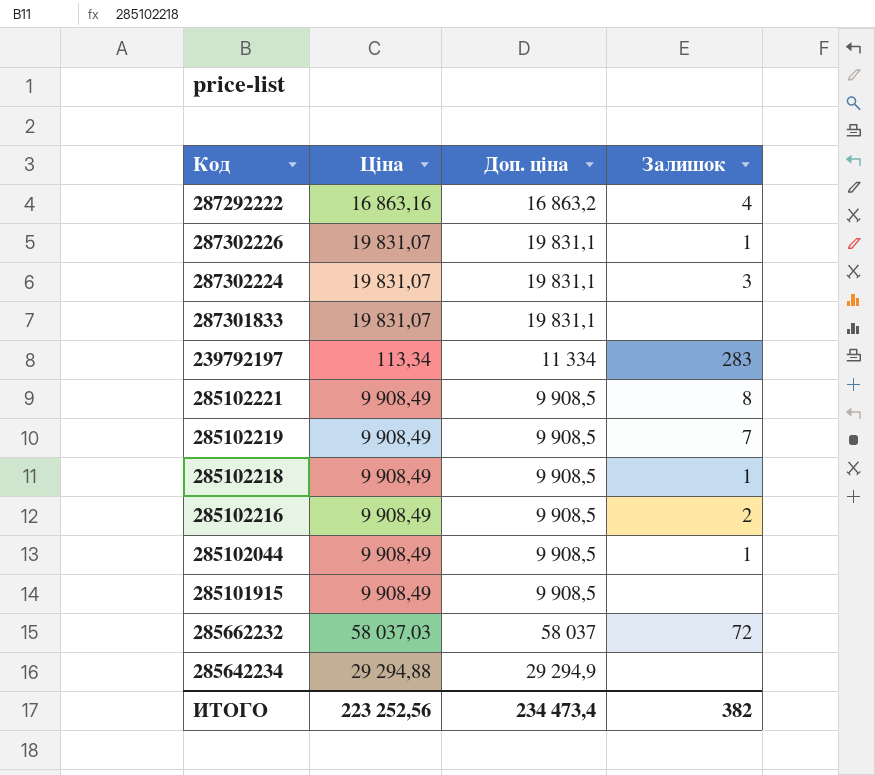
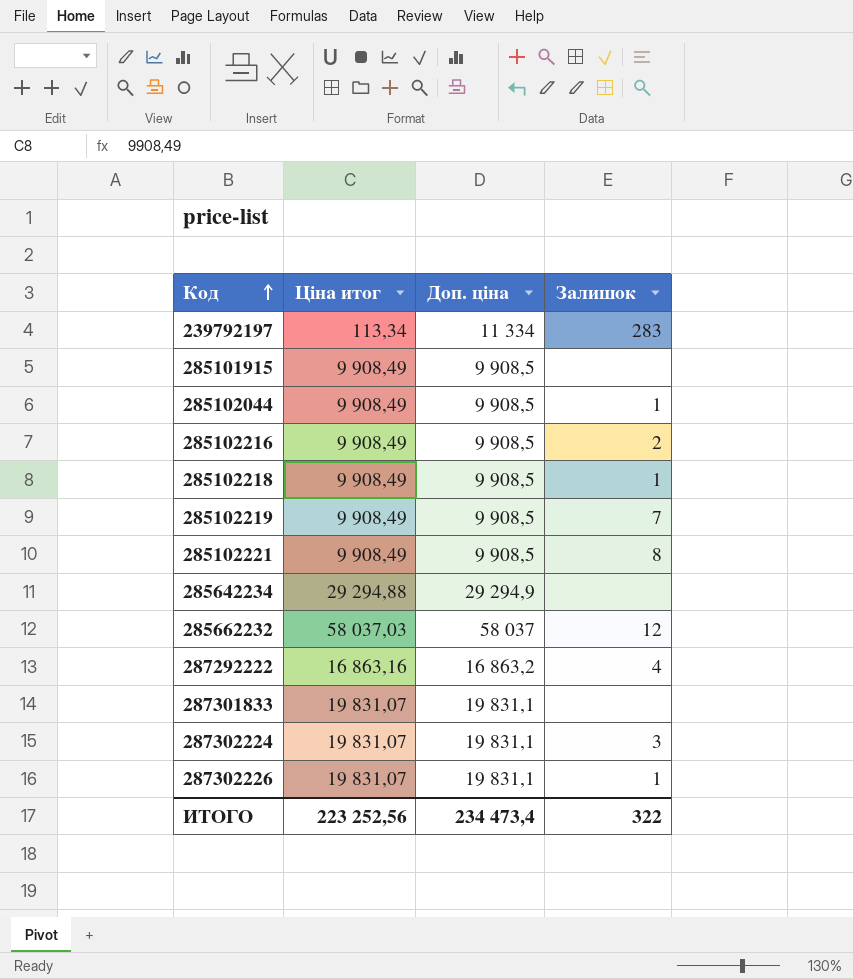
row order: none -> Код ascending
column name: Ціна -> Ціна итог
285662232 | Залишок: 72 -> 12
ИТОГО | Залишок: 382 -> 322

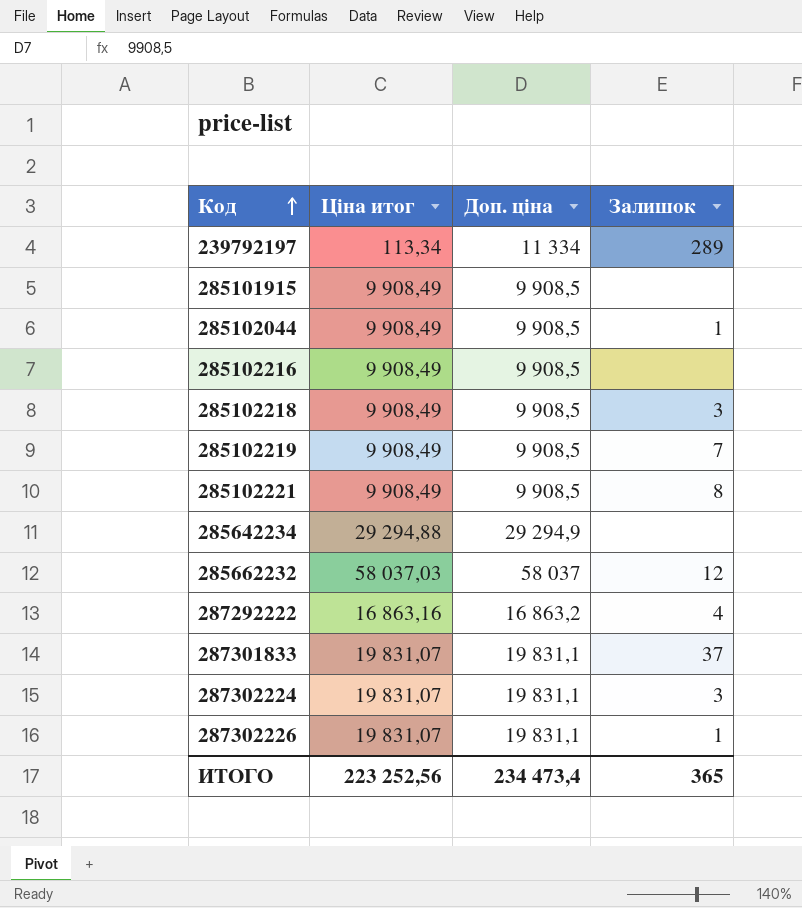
239792197 | Залишок: 283 -> 289
285102216 | Залишок: 2 -> none
285102218 | Залишок: 1 -> 3
287301833 | Залишок: none -> 37
ИТОГО | Залишок: 322 -> 365

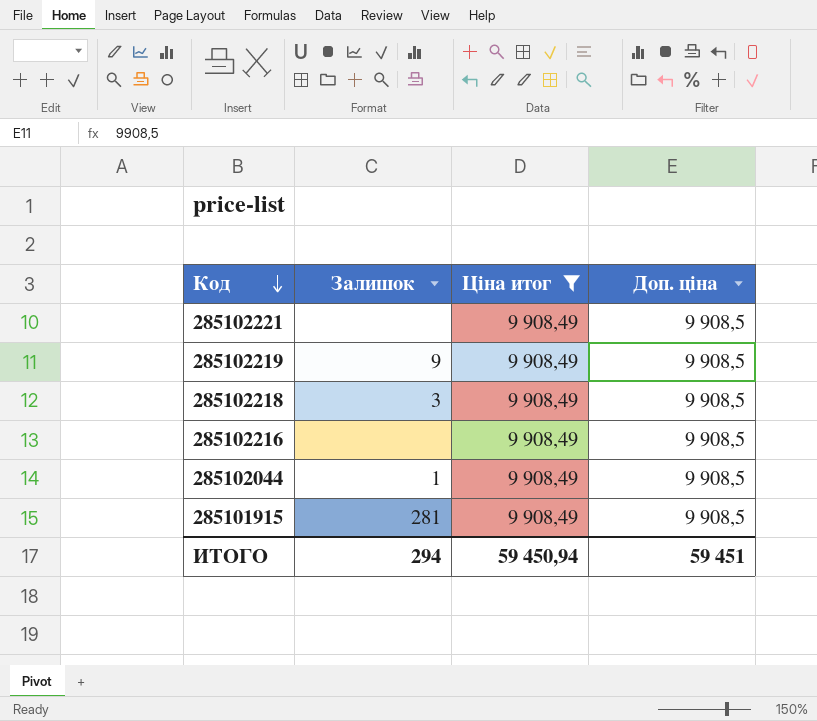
filter: none -> Ціна итог = 9 908,49
row order: Код ascending -> Код descending
column Залишок | position: 4 -> 2
285102221 | Залишок: 8 -> none
285102219 | Залишок: 7 -> 9
285101915 | Залишок: none -> 281
ИТОГО | Залишок: 365 -> 294
ИТОГО | Ціна итог: 223 252,56 -> 59 450,94
ИТОГО | Доп. ціна: 234 473,4 -> 59 451

